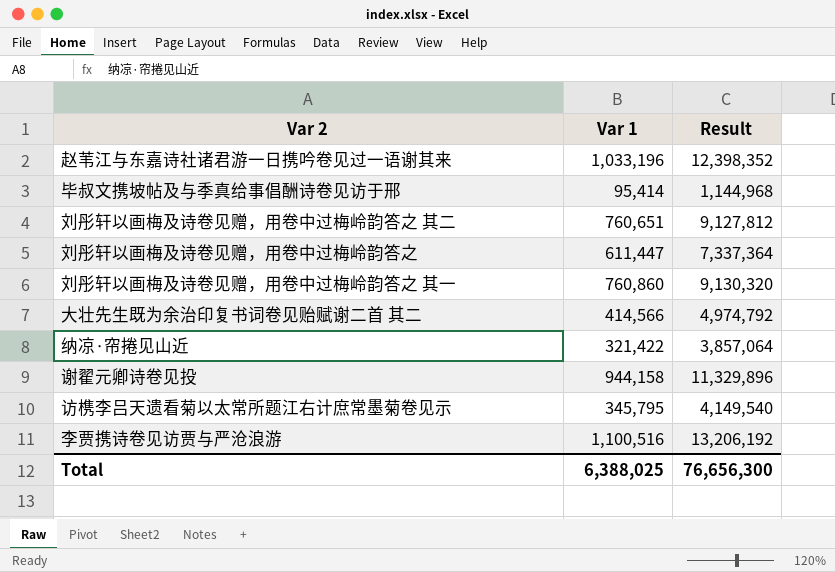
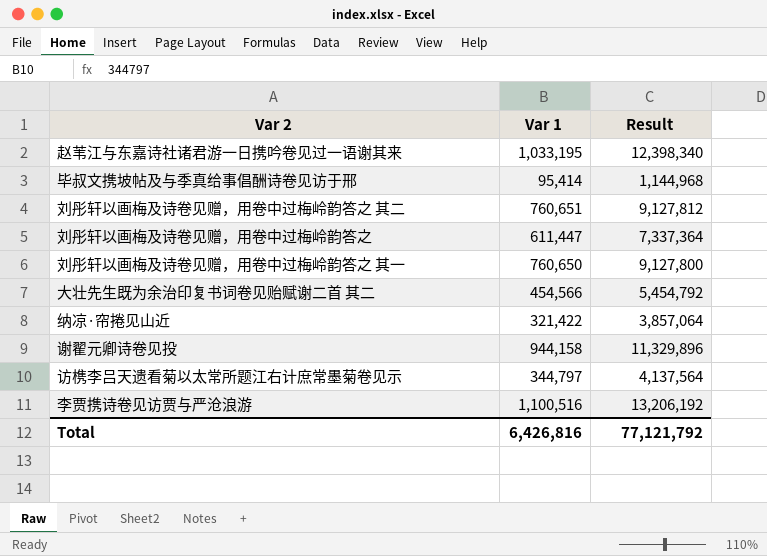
赵苇江与东嘉诗社诸君游一日携吟卷见过一语谢其来 | Var 1: 1,033,196 -> 1,033,195
赵苇江与东嘉诗社诸君游一日携吟卷见过一语谢其来 | Result: 12,398,352 -> 12,398,340
刘彤轩以画梅及诗卷见赠，用卷中过梅岭韵答之 其一 | Var 1: 760,860 -> 760,650
刘彤轩以画梅及诗卷见赠，用卷中过梅岭韵答之 其一 | Result: 9,130,320 -> 9,127,800
大壮先生既为余治印复书词卷见贻赋谢二首 其二 | Var 1: 414,566 -> 454,566
大壮先生既为余治印复书词卷见贻赋谢二首 其二 | Result: 4,974,792 -> 5,454,792
访槜李吕天遗看菊以太常所题江右计庶常墨菊卷见示 | Var 1: 345,795 -> 344,797
访槜李吕天遗看菊以太常所题江右计庶常墨菊卷见示 | Result: 4,149,540 -> 4,137,564
Total | Var 1: 6,388,025 -> 6,426,816
Total | Result: 76,656,300 -> 77,121,792

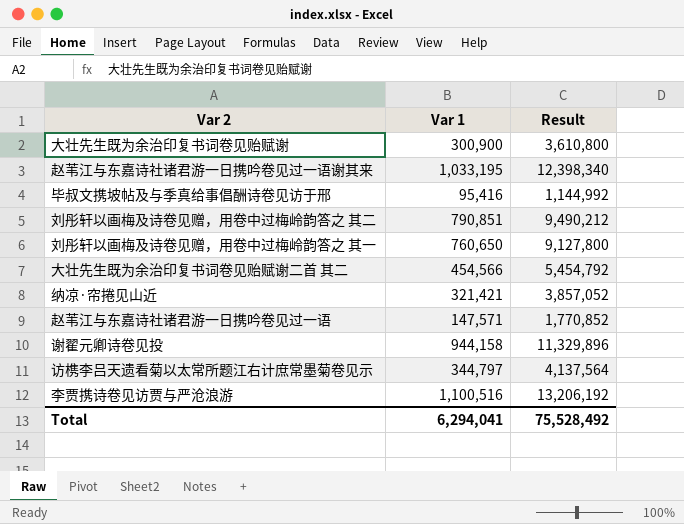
row 刘彤轩以画梅及诗卷见赠，用卷中过梅岭韵答之: 611,447 | 7,337,364 -> none
row 大壮先生既为余治印复书词卷见贻赋谢: none -> 300,900 | 3,610,800
毕叔文携坡帖及与季真给事倡酬诗卷见访于邢 | Var 1: 95,414 -> 95,416
毕叔文携坡帖及与季真给事倡酬诗卷见访于邢 | Result: 1,144,968 -> 1,144,992
刘彤轩以画梅及诗卷见赠，用卷中过梅岭韵答之 其二 | Var 1: 760,651 -> 790,851
刘彤轩以画梅及诗卷见赠，用卷中过梅岭韵答之 其二 | Result: 9,127,812 -> 9,490,212
纳凉·帘捲见山近 | Var 1: 321,422 -> 321,421
纳凉·帘捲见山近 | Result: 3,857,064 -> 3,857,052
row 赵苇江与东嘉诗社诸君游一日携吟卷见过一语: none -> 147,571 | 1,770,852
Total | Var 1: 6,426,816 -> 6,294,041
Total | Result: 77,121,792 -> 75,528,492

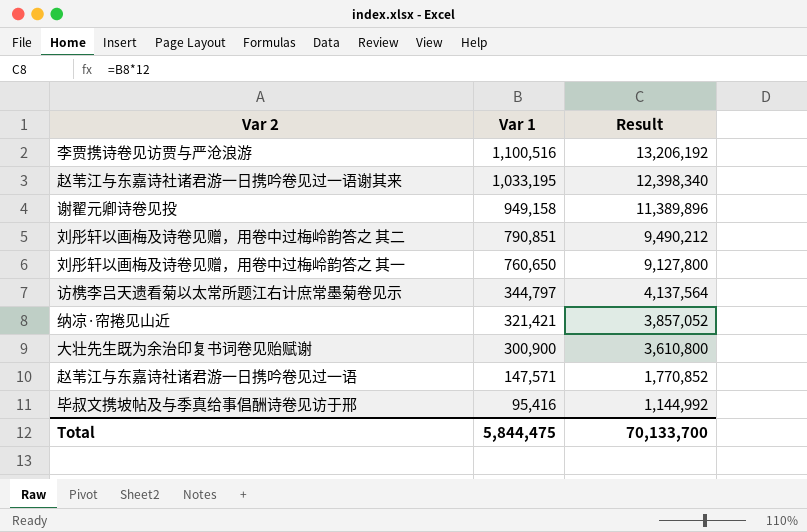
row order: none -> Var 1 descending
row 大壮先生既为余治印复书词卷见贻赋谢二首 其二: 454,566 | 5,454,792 -> none
谢翟元卿诗卷见投 | Var 1: 944,158 -> 949,158
谢翟元卿诗卷见投 | Result: 11,329,896 -> 11,389,896
Total | Var 1: 6,294,041 -> 5,844,475
Total | Result: 75,528,492 -> 70,133,700

